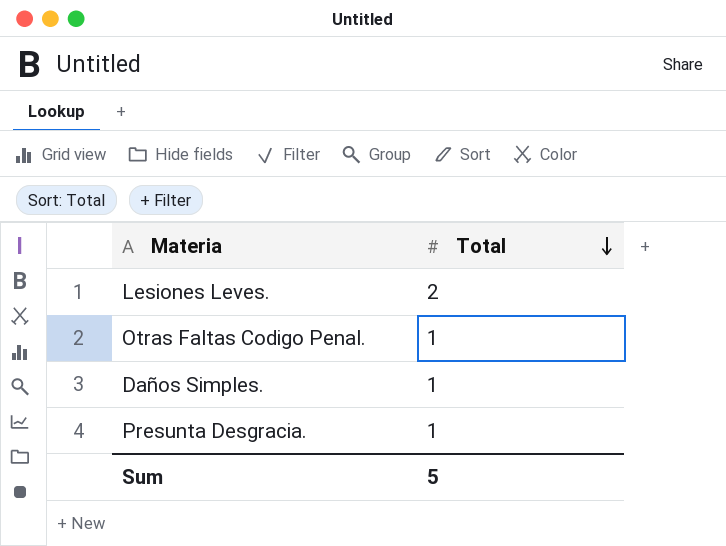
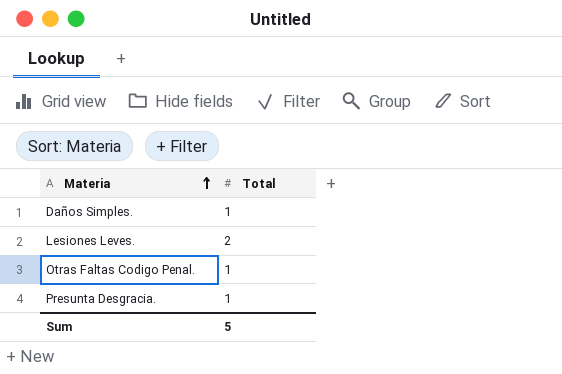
row order: Total descending -> Materia ascending

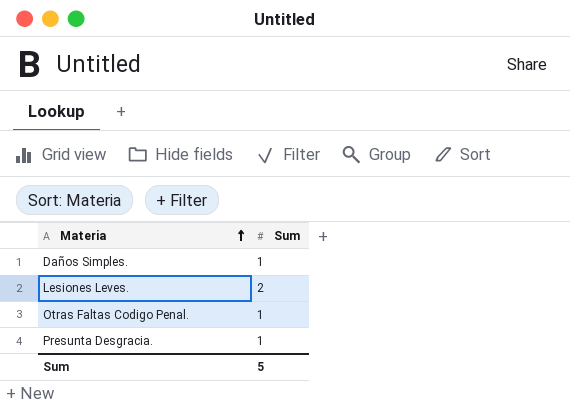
column name: Total -> Sum

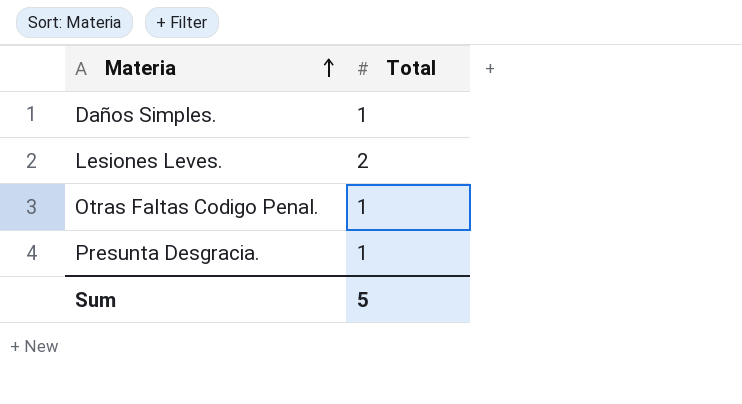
column name: Sum -> Total

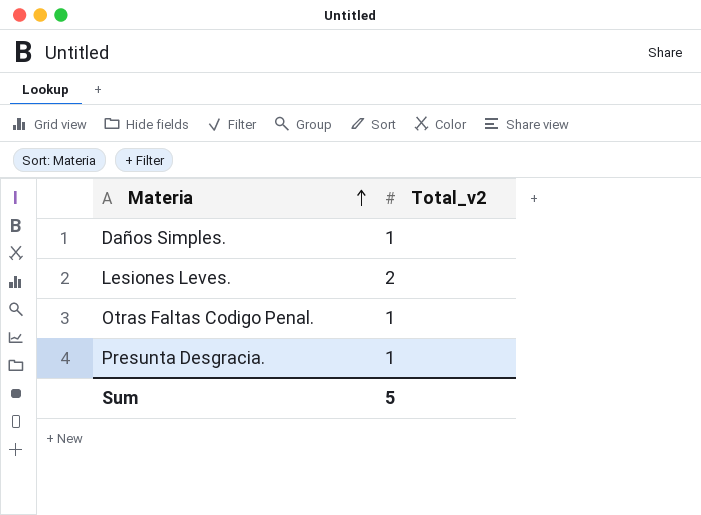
column name: Total -> Total_v2

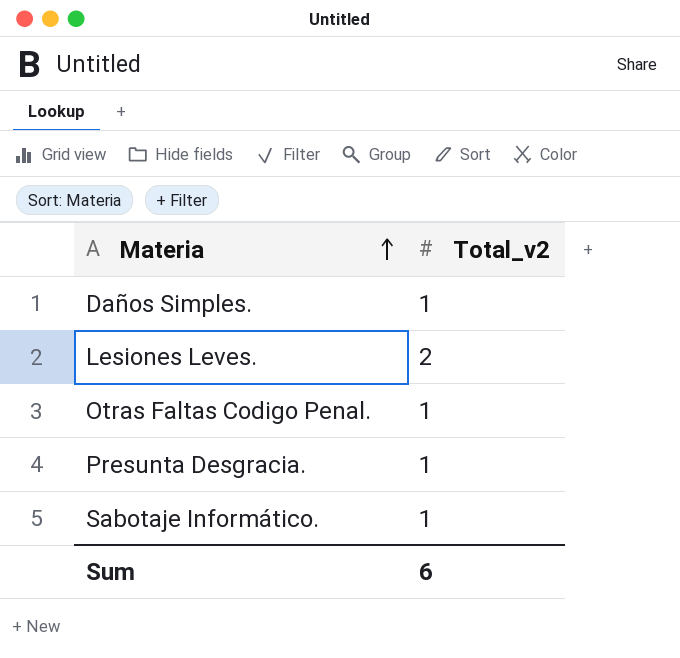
row Sabotaje Informático.: none -> 1
Sum | Total_v2: 5 -> 6

